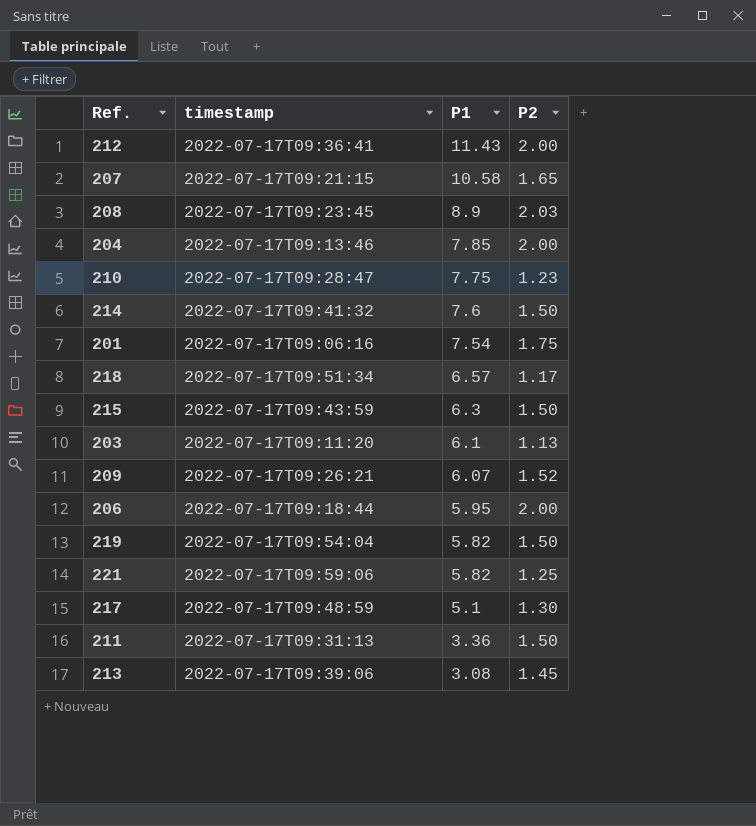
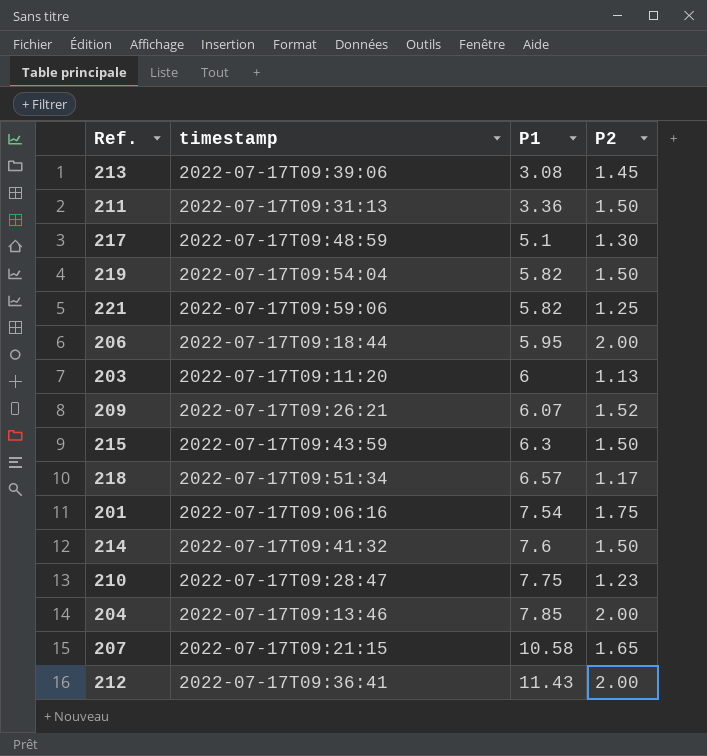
row order: P1 descending -> P1 ascending
row 208: 2022-07-17T09:23:45 | 8.9 | 2.03 -> none
203 | P1: 6.1 -> 6

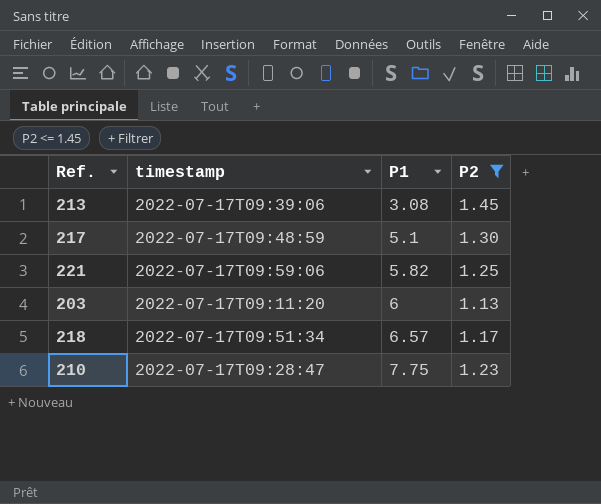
filter: none -> P2 <= 1.45

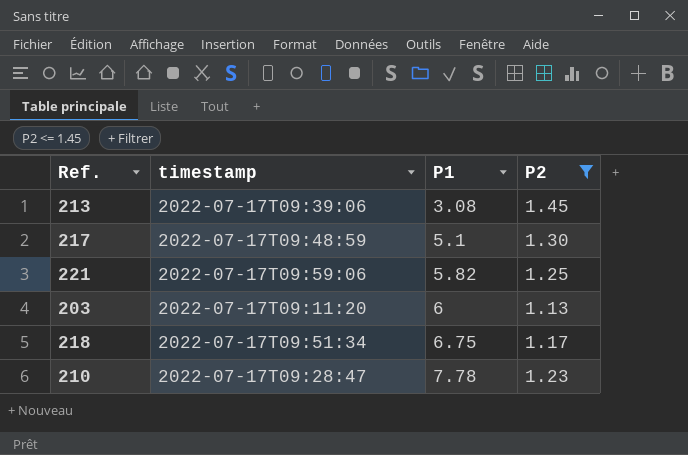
218 | P1: 6.57 -> 6.75
210 | P1: 7.75 -> 7.78

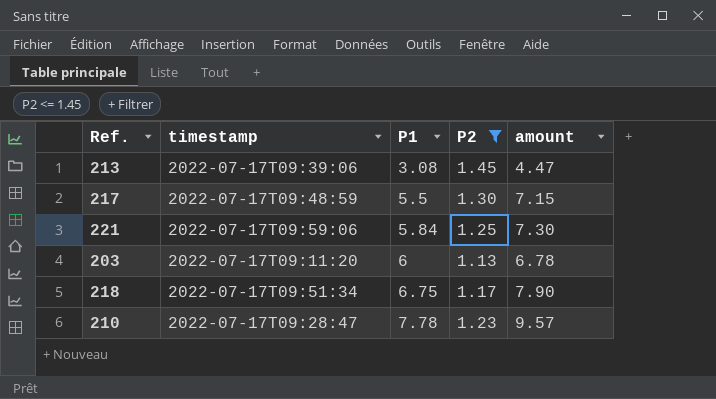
column amount | formula: none -> [P1] * [P2]
217 | P1: 5.1 -> 5.5
221 | P1: 5.82 -> 5.84

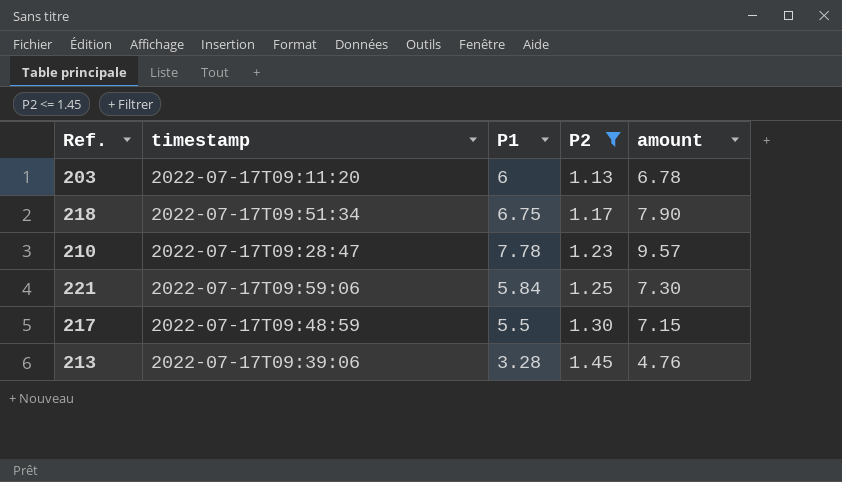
row order: P1 ascending -> P2 ascending
213 | P1: 3.08 -> 3.28
213 | amount: 4.47 -> 4.76

